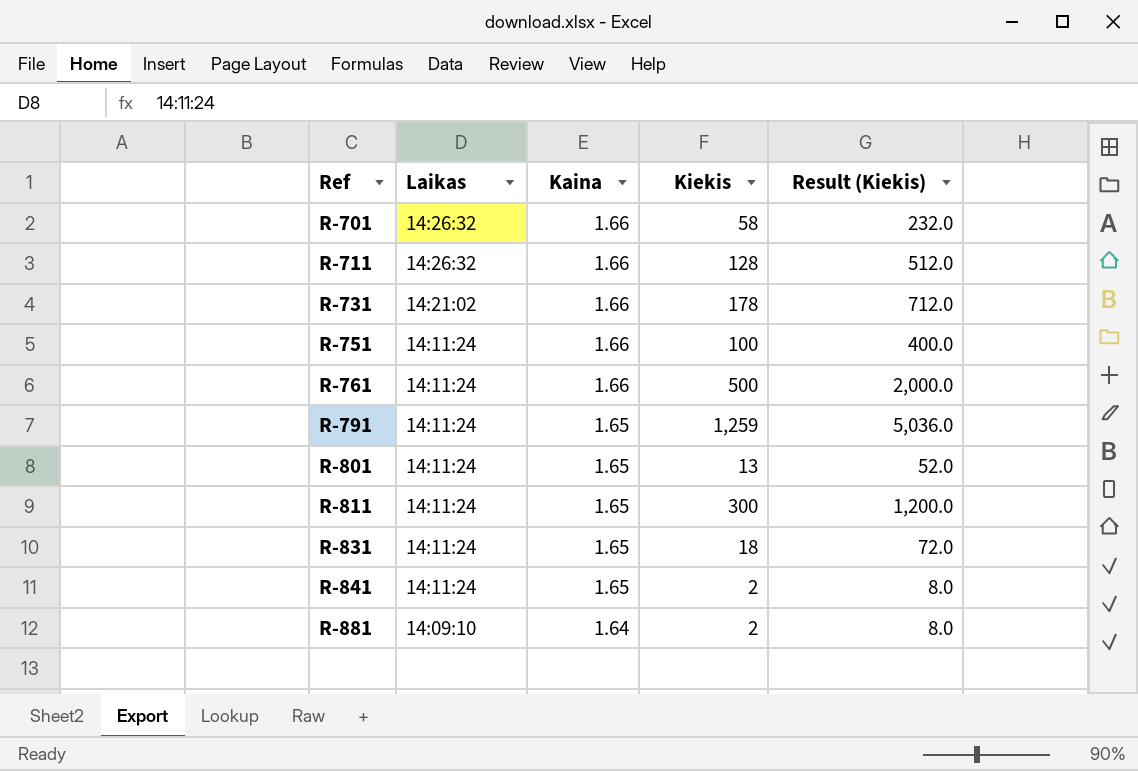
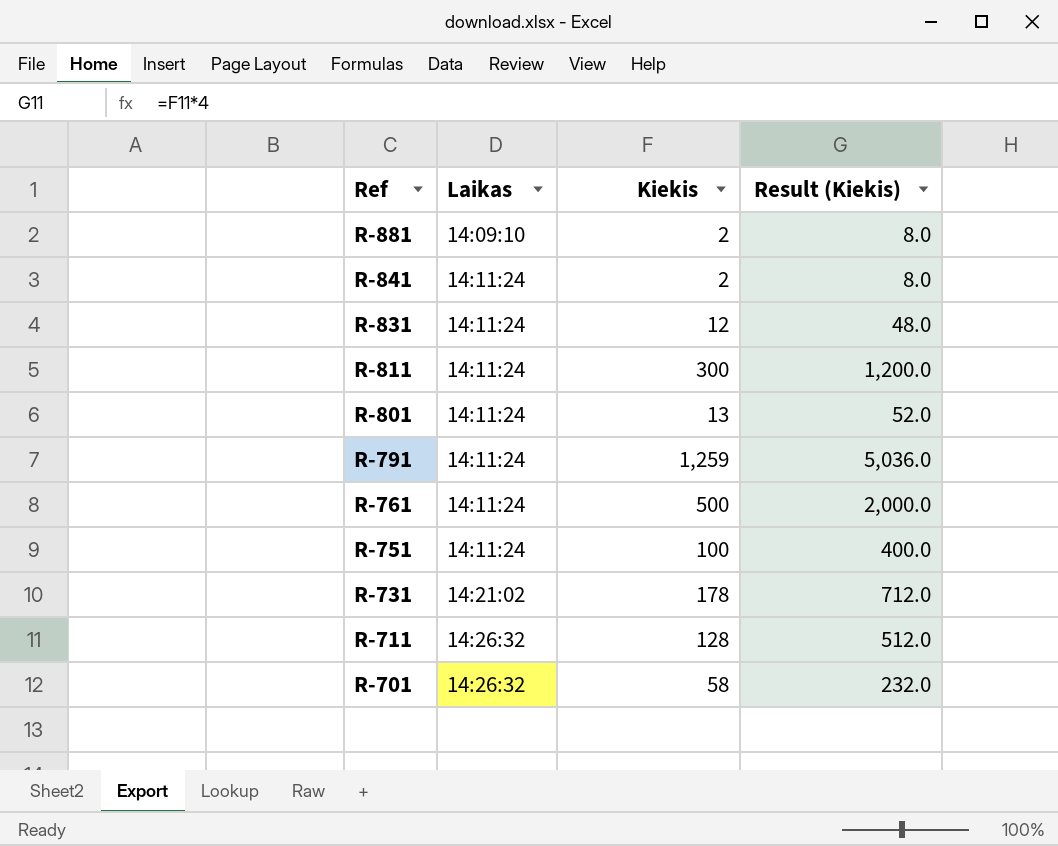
row order: Ref ascending -> Ref descending
column Kaina | position: 3 -> none
R-831 | Kiekis: 18 -> 12
R-831 | Result (Kiekis): 72.0 -> 48.0

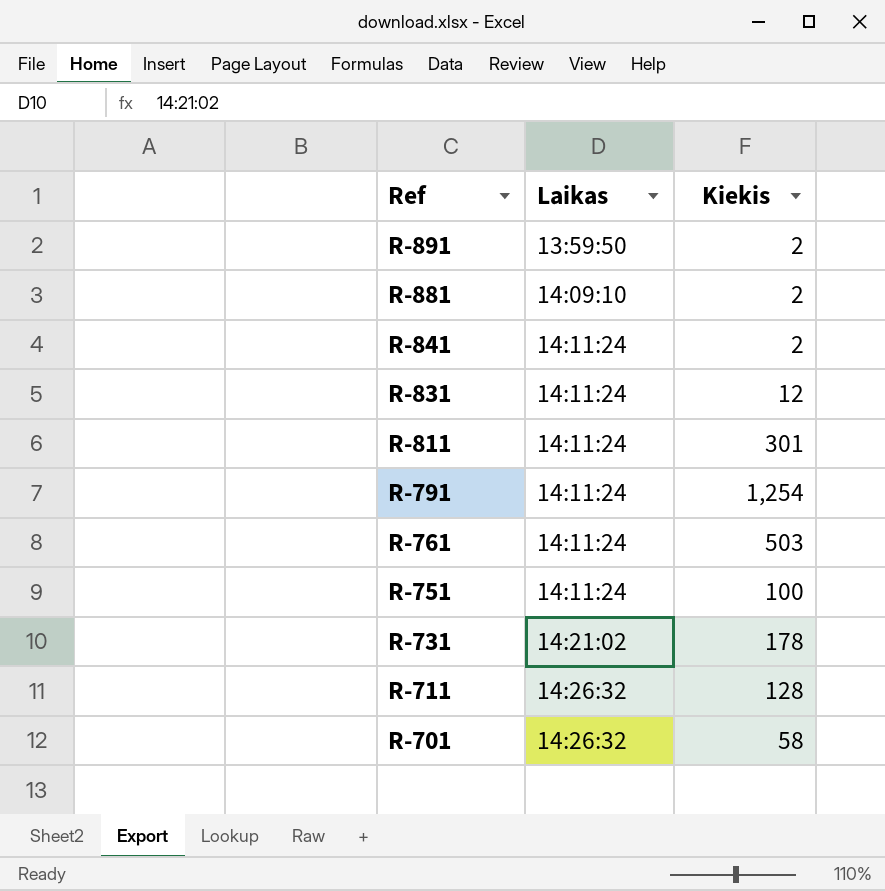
column Result (Kiekis) | formula: [Kiekis] * 4 -> none
row R-801: 14:11:24 | 13 | 52.0 -> none
row R-891: none -> 13:59:50 | 2
R-811 | Kiekis: 300 -> 301
R-791 | Kiekis: 1,259 -> 1,254
R-761 | Kiekis: 500 -> 503

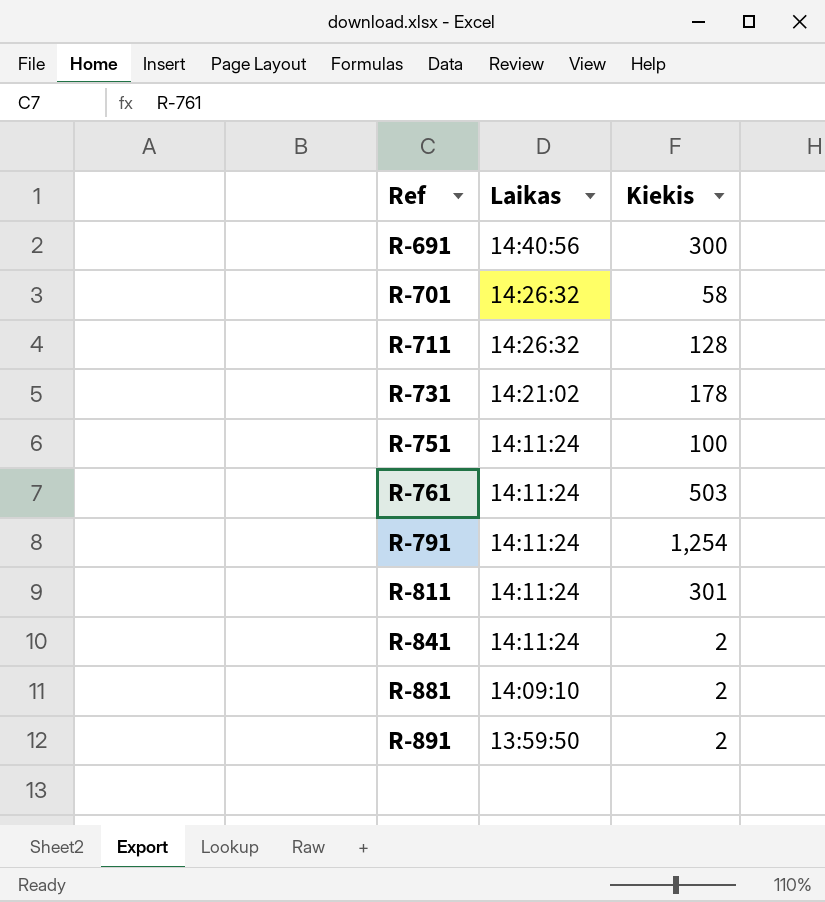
row order: Ref descending -> Ref ascending
row R-831: 14:11:24 | 12 -> none
row R-691: none -> 14:40:56 | 300

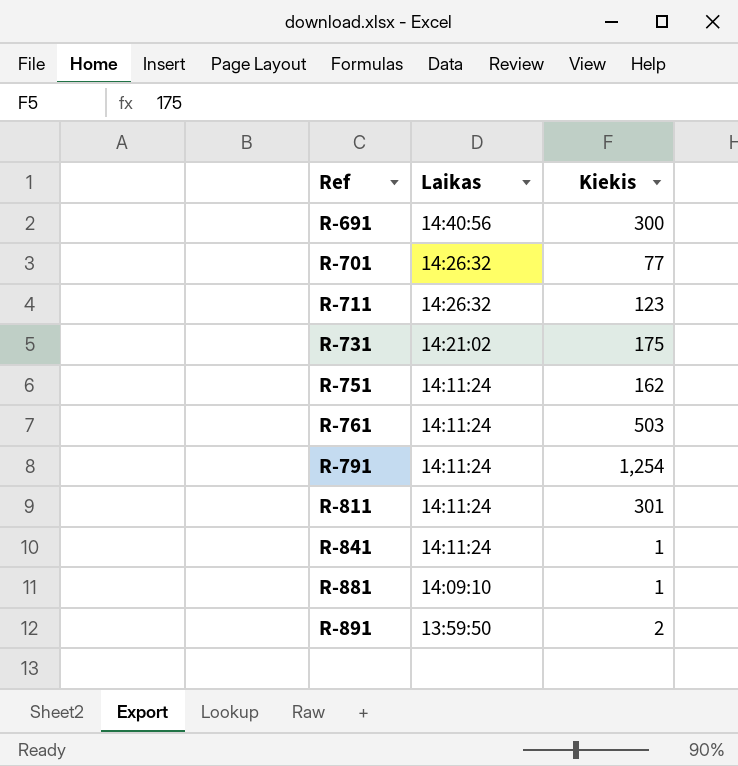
R-701 | Kiekis: 58 -> 77
R-711 | Kiekis: 128 -> 123
R-731 | Kiekis: 178 -> 175
R-751 | Kiekis: 100 -> 162
R-841 | Kiekis: 2 -> 1
R-881 | Kiekis: 2 -> 1

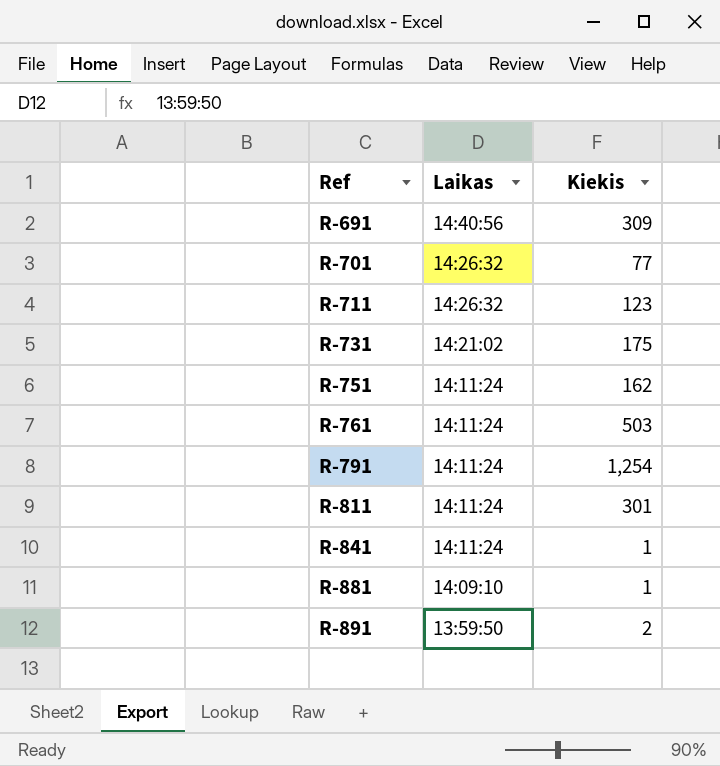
R-691 | Kiekis: 300 -> 309

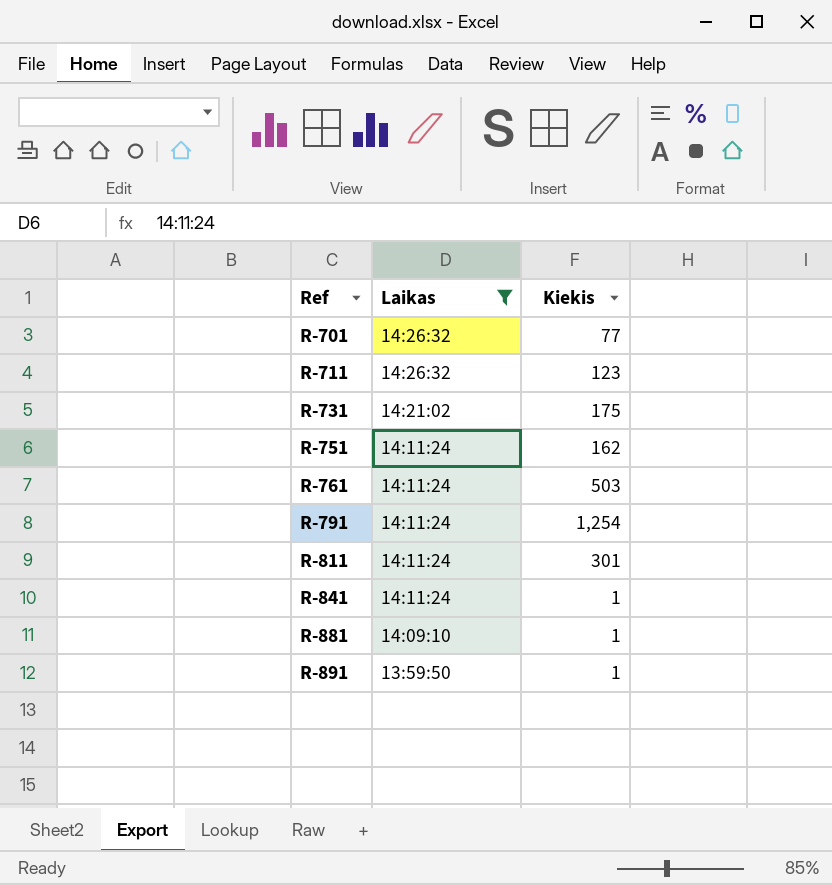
filter: none -> Laikas != 14:40:56
R-891 | Kiekis: 2 -> 1

